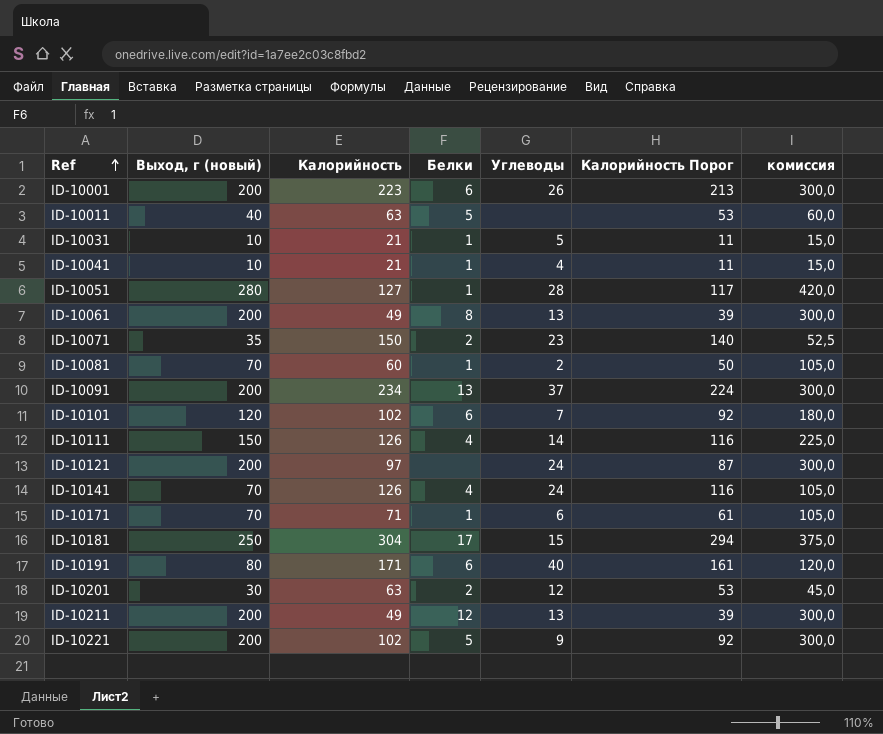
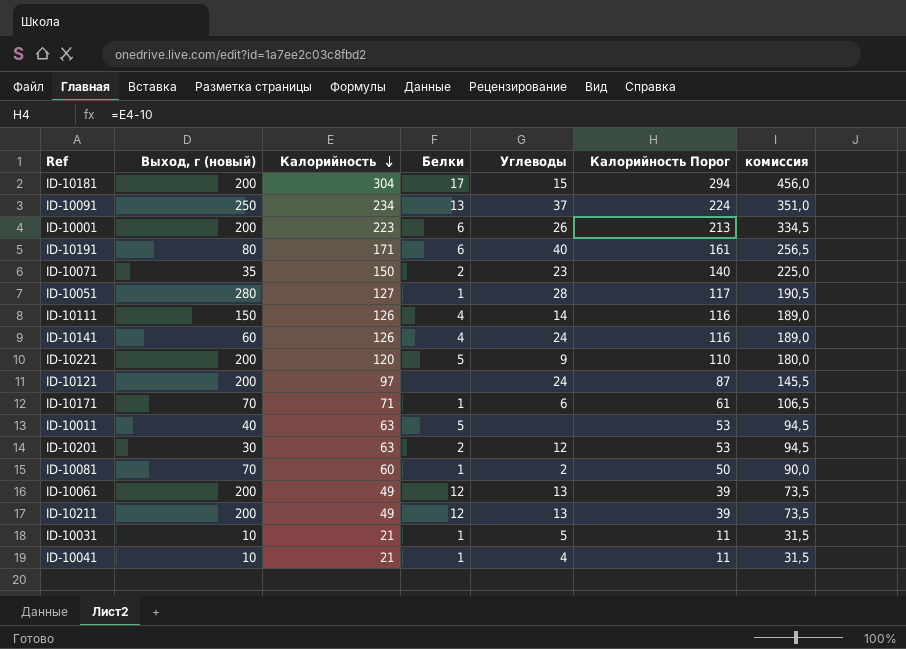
row order: Ref ascending -> Калорийность descending
column комиссия | formula: [Выход, г (новый)] * 1,5 -> [Калорийность] * 1,5
row ID-10101: 120 | 102 | 6 | 7 | 92 | 180,0 -> none
ID-10181 | Выход, г (новый): 250 -> 200
ID-10091 | Выход, г (новый): 200 -> 250
ID-10141 | Выход, г (новый): 70 -> 60
ID-10221 | Калорийность: 102 -> 120
ID-10221 | Калорийность Порог: 92 -> 110
ID-10061 | Белки: 8 -> 12

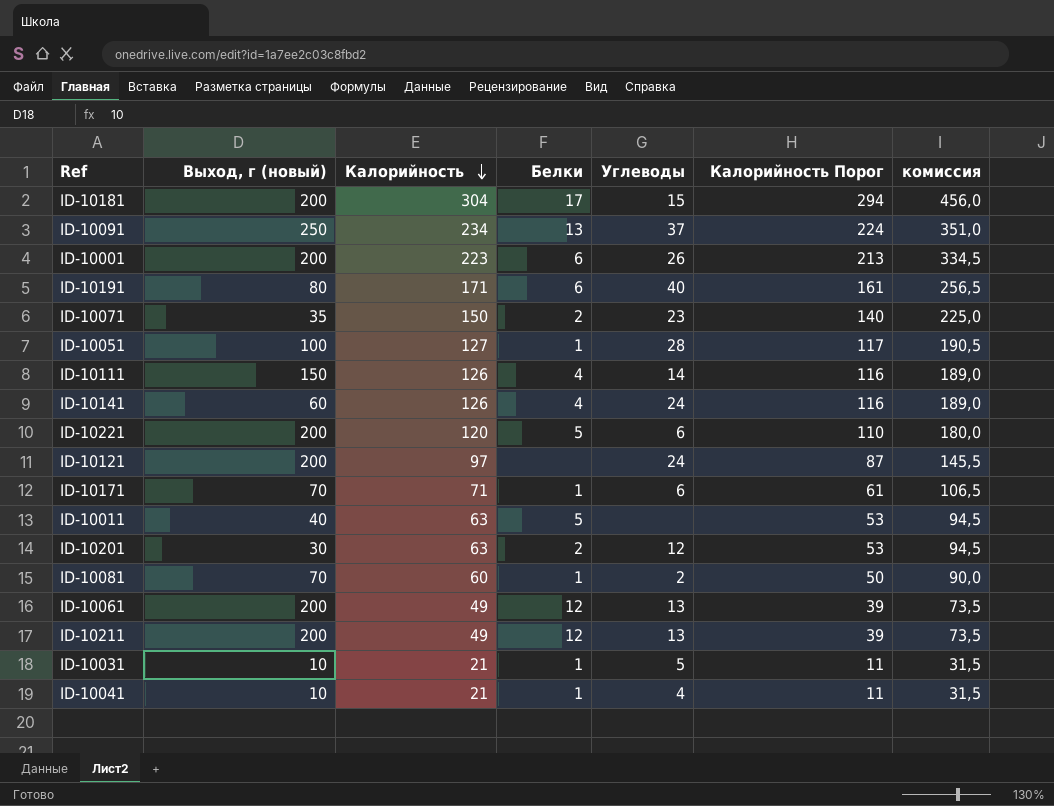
ID-10051 | Выход, г (новый): 280 -> 100
ID-10221 | Углеводы: 9 -> 6

